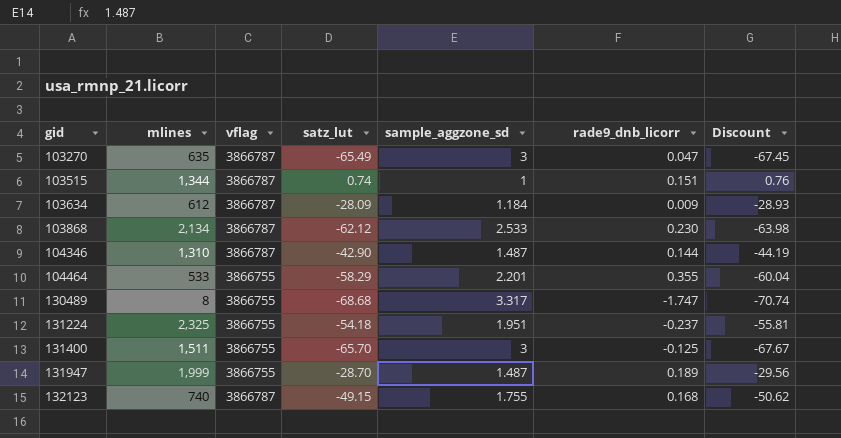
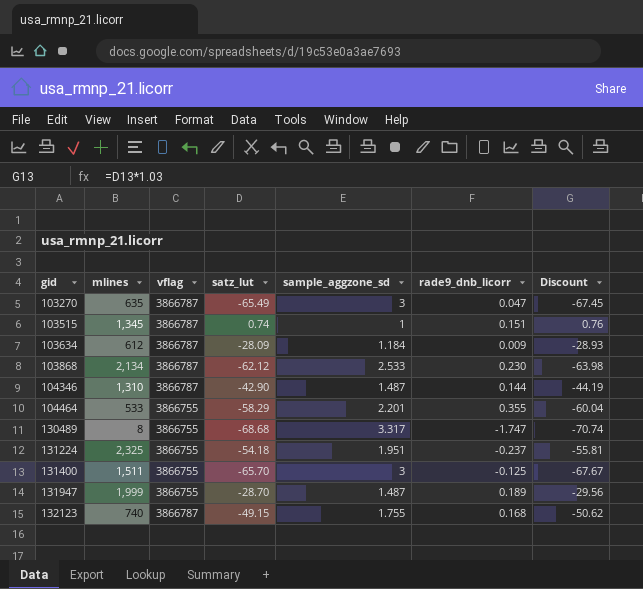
103515 | mlines: 1,344 -> 1,345

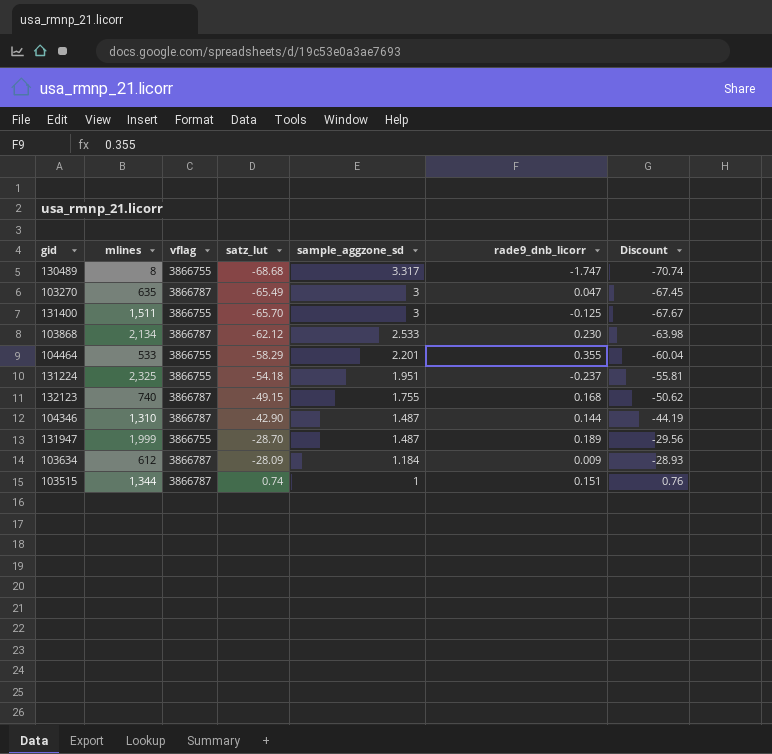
row order: gid ascending -> sample_aggzone_sd descending
103515 | mlines: 1,345 -> 1,344

